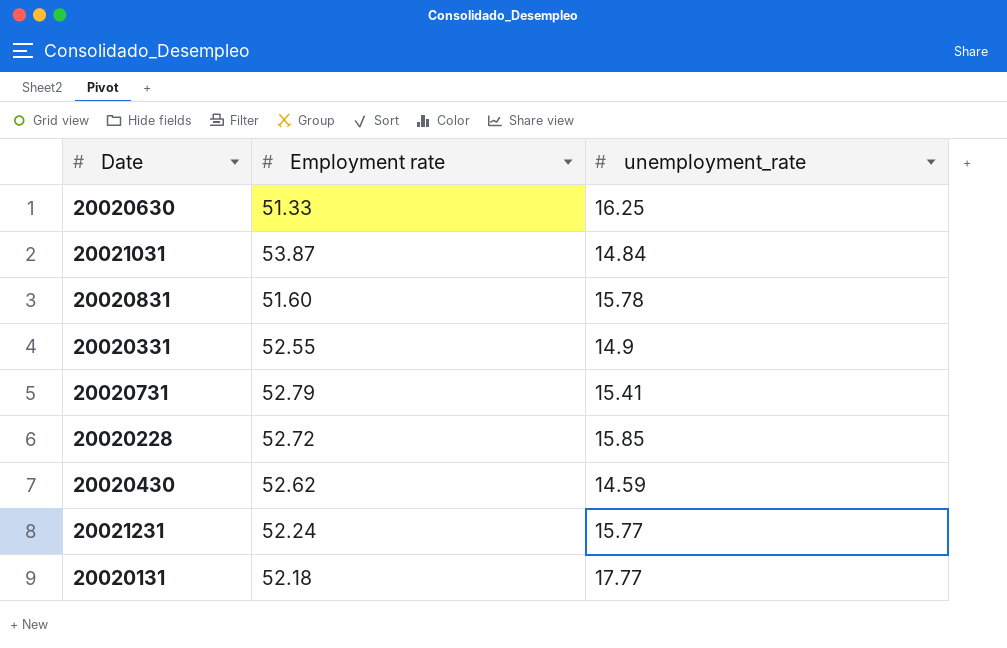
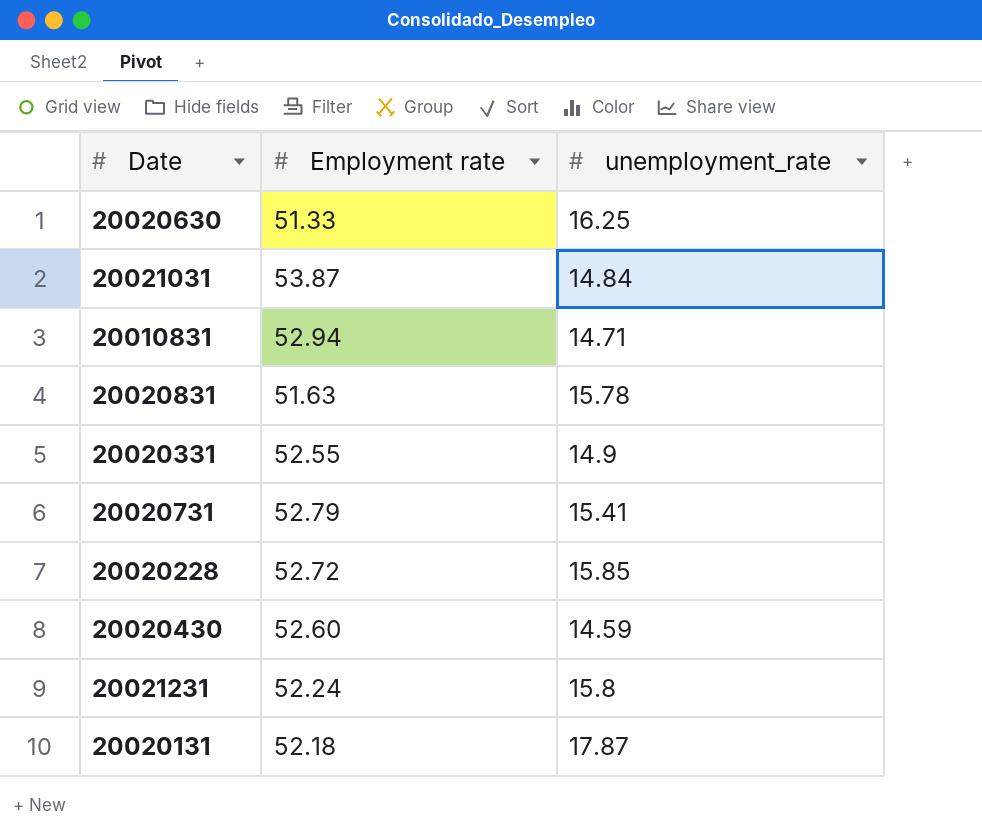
row 20010831: none -> 52.94 | 14.71
20020831 | Employment rate: 51.60 -> 51.63
20020430 | Employment rate: 52.62 -> 52.60
20021231 | unemployment_rate: 15.77 -> 15.8
20020131 | unemployment_rate: 17.77 -> 17.87

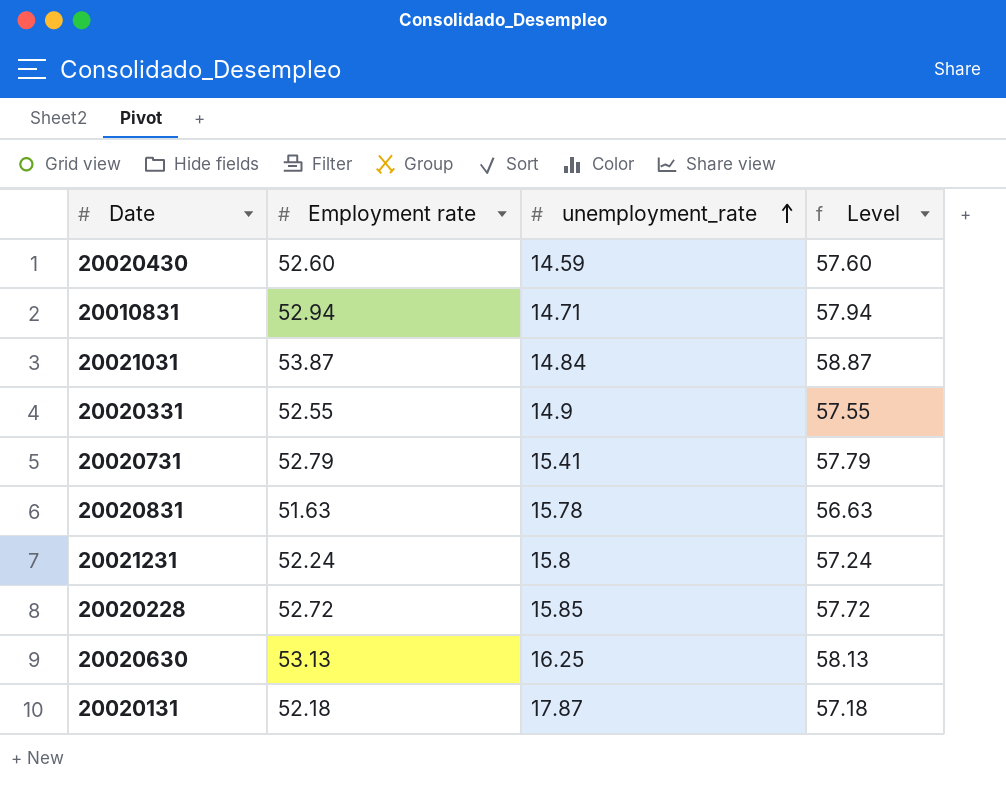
row order: none -> unemployment_rate ascending
column Level | formula: none -> [Employment rate] + 5
20020630 | Employment rate: 51.33 -> 53.13

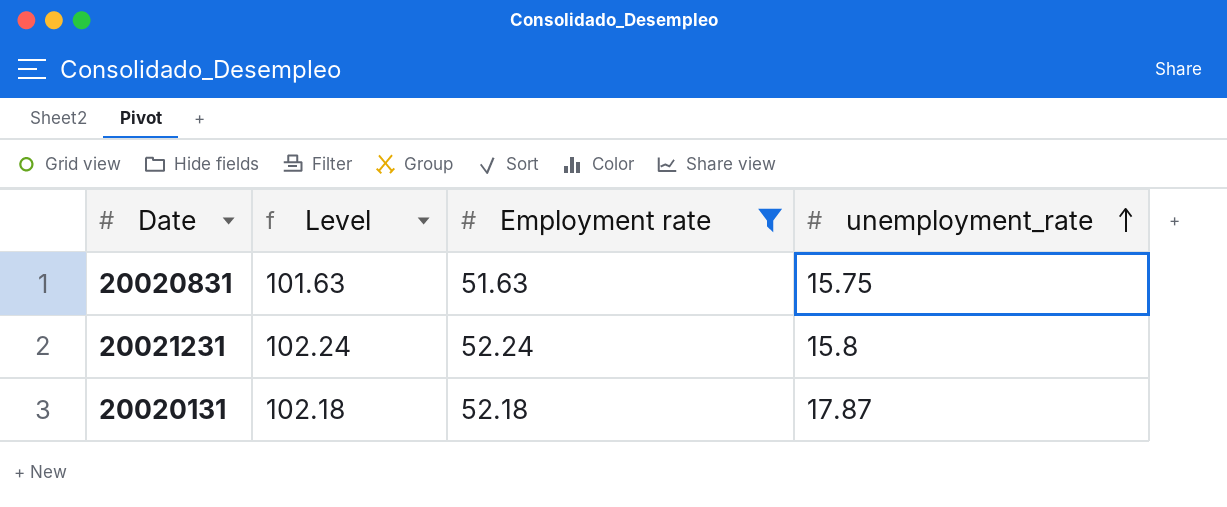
filter: none -> Employment rate <= 52.24
column Level | formula: [Employment rate] + 5 -> [Employment rate] + 50
column Level | position: 4 -> 2
20020831 | unemployment_rate: 15.78 -> 15.75

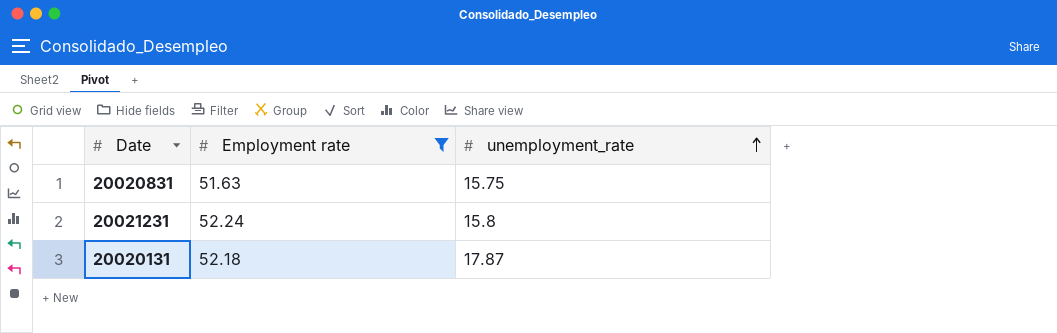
column Level | formula: [Employment rate] + 50 -> none

